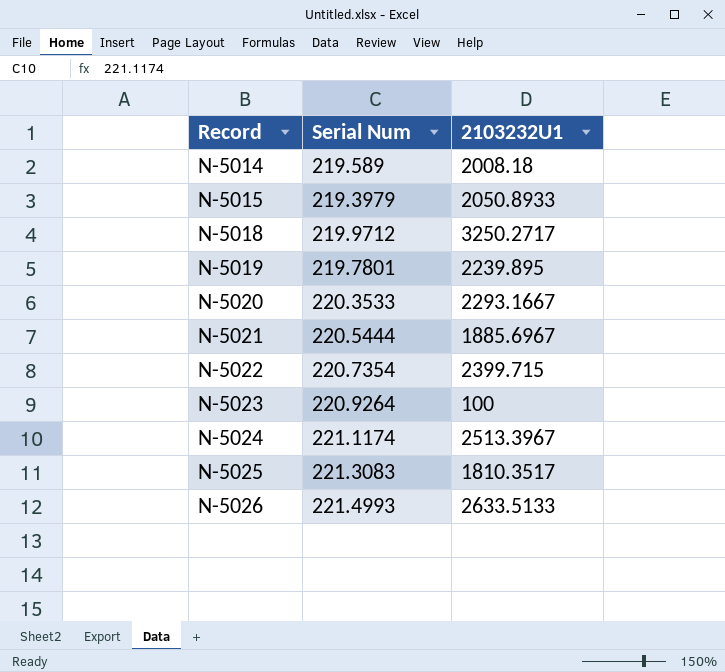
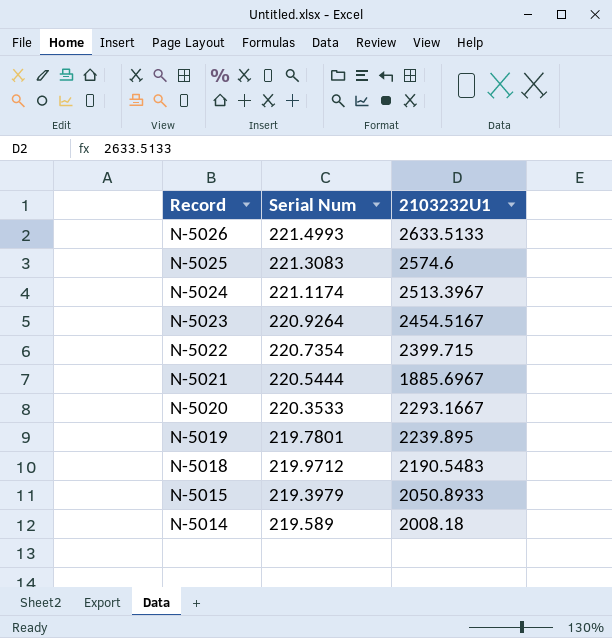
row order: Record ascending -> Record descending
N-5025 | 2103232U1: 1810.3517 -> 2574.6
N-5023 | 2103232U1: 100 -> 2454.5167
N-5018 | 2103232U1: 3250.2717 -> 2190.5483

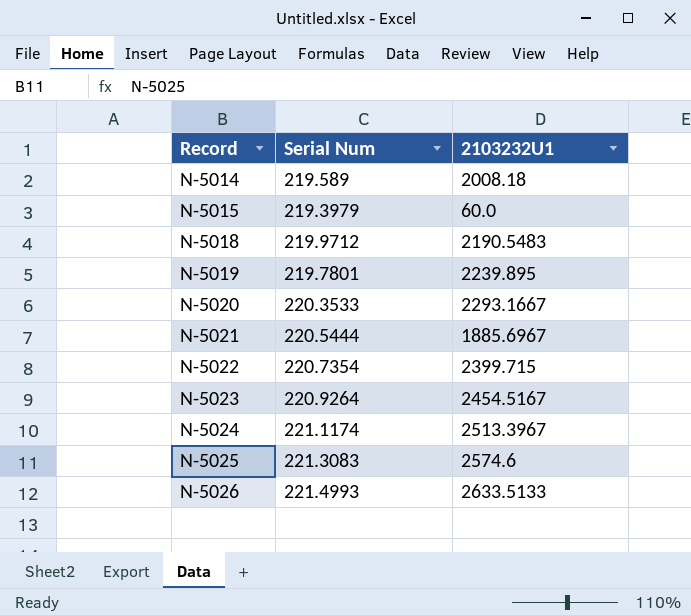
row order: Record descending -> Record ascending
N-5015 | 2103232U1: 2050.8933 -> 60.0

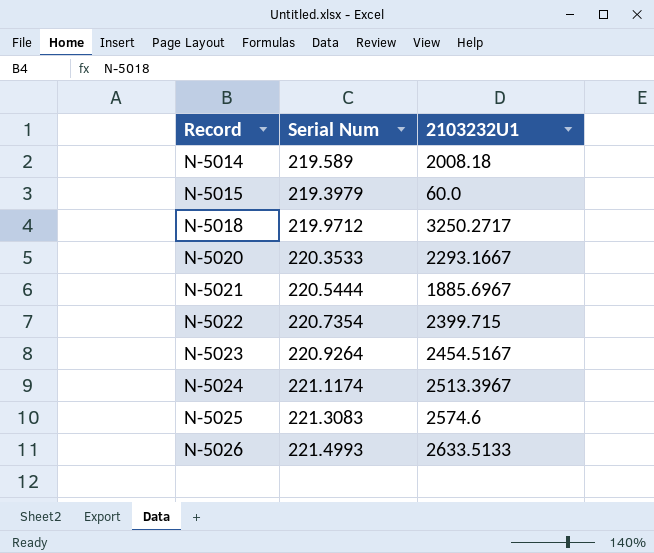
row N-5019: 219.7801 | 2239.895 -> none
N-5018 | 2103232U1: 2190.5483 -> 3250.2717

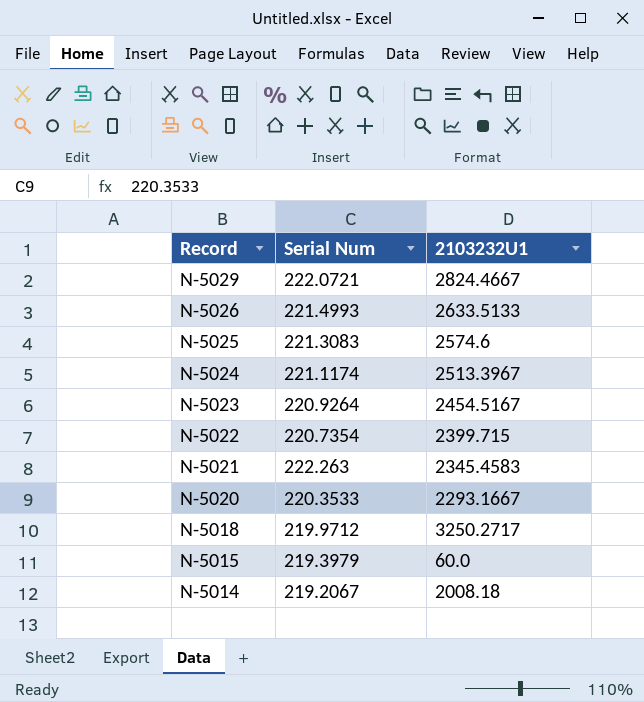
row order: Record ascending -> Record descending
row N-5029: none -> 222.0721 | 2824.4667
N-5021 | Serial Num: 220.5444 -> 222.263
N-5021 | 2103232U1: 1885.6967 -> 2345.4583
N-5014 | Serial Num: 219.589 -> 219.2067

